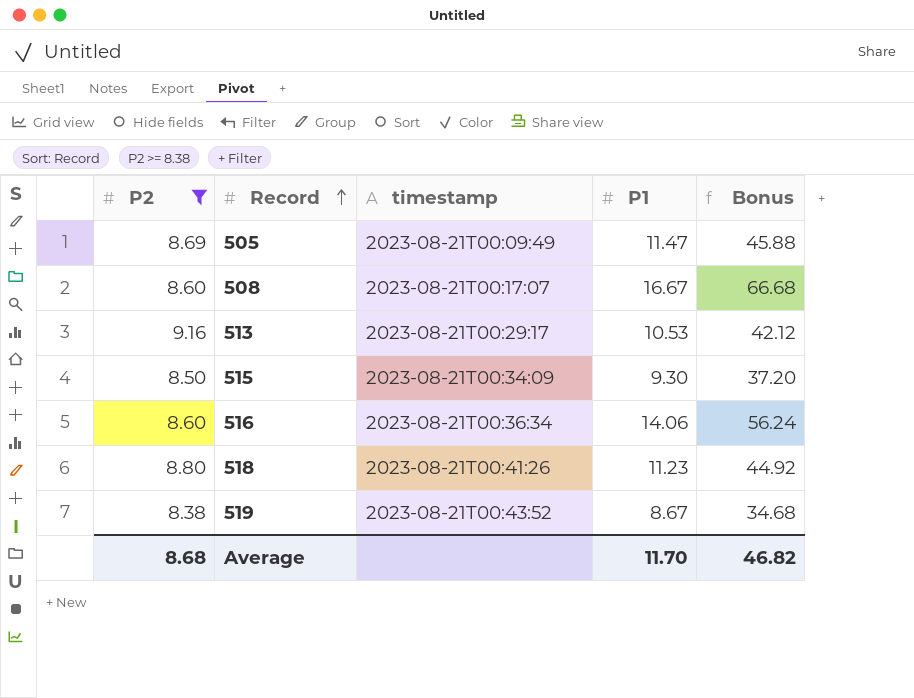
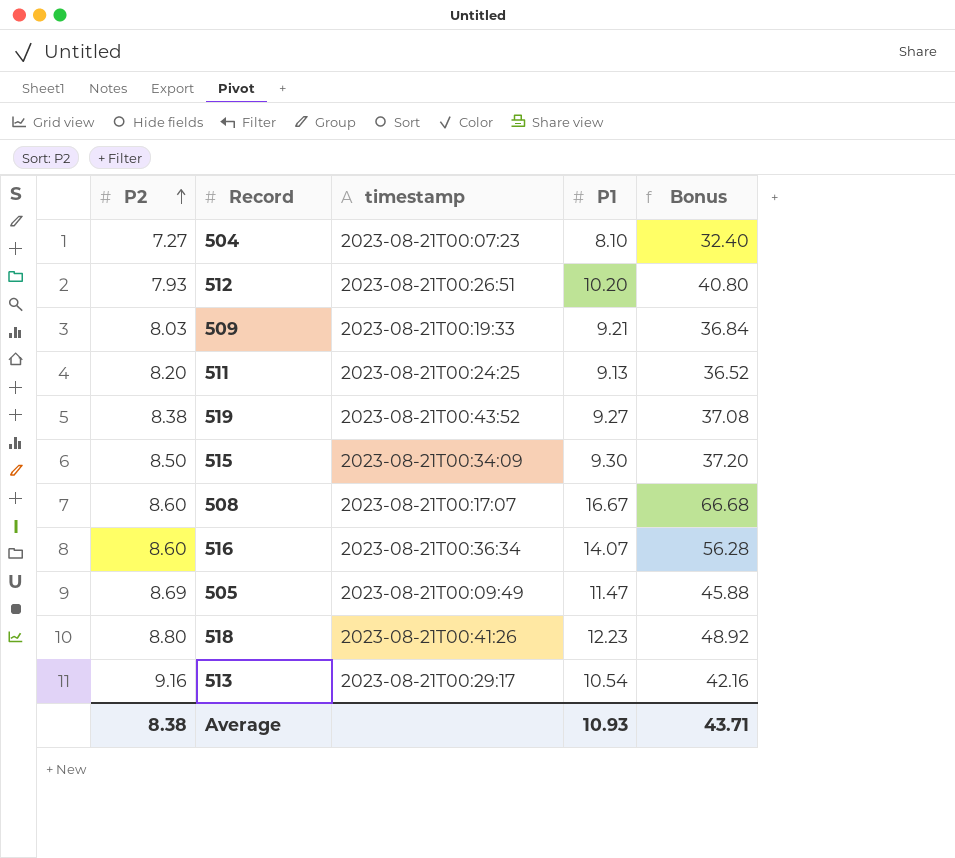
filter: P2 >= 8.38 -> none
row order: Record ascending -> P2 ascending
519 | P1: 8.67 -> 9.27
519 | Bonus: 34.68 -> 37.08
516 | P1: 14.06 -> 14.07
516 | Bonus: 56.24 -> 56.28
518 | P1: 11.23 -> 12.23
518 | Bonus: 44.92 -> 48.92
513 | P1: 10.53 -> 10.54
513 | Bonus: 42.12 -> 42.16
Average | P2: 8.68 -> 8.38
Average | P1: 11.70 -> 10.93
Average | Bonus: 46.82 -> 43.71

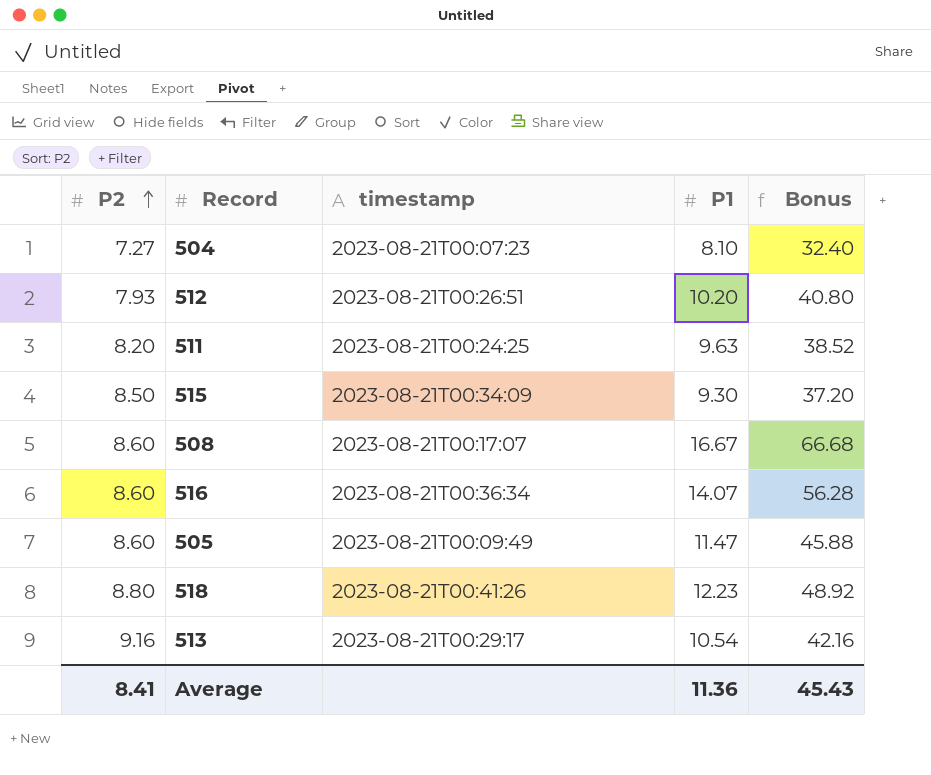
row 509: 8.03 | 2023-08-21T00:19:33 | 9.21 | 36.84 -> none
row 519: 8.38 | 2023-08-21T00:43:52 | 9.27 | 37.08 -> none
511 | P1: 9.13 -> 9.63
511 | Bonus: 36.52 -> 38.52
505 | P2: 8.69 -> 8.60
Average | P2: 8.38 -> 8.41
Average | P1: 10.93 -> 11.36
Average | Bonus: 43.71 -> 45.43

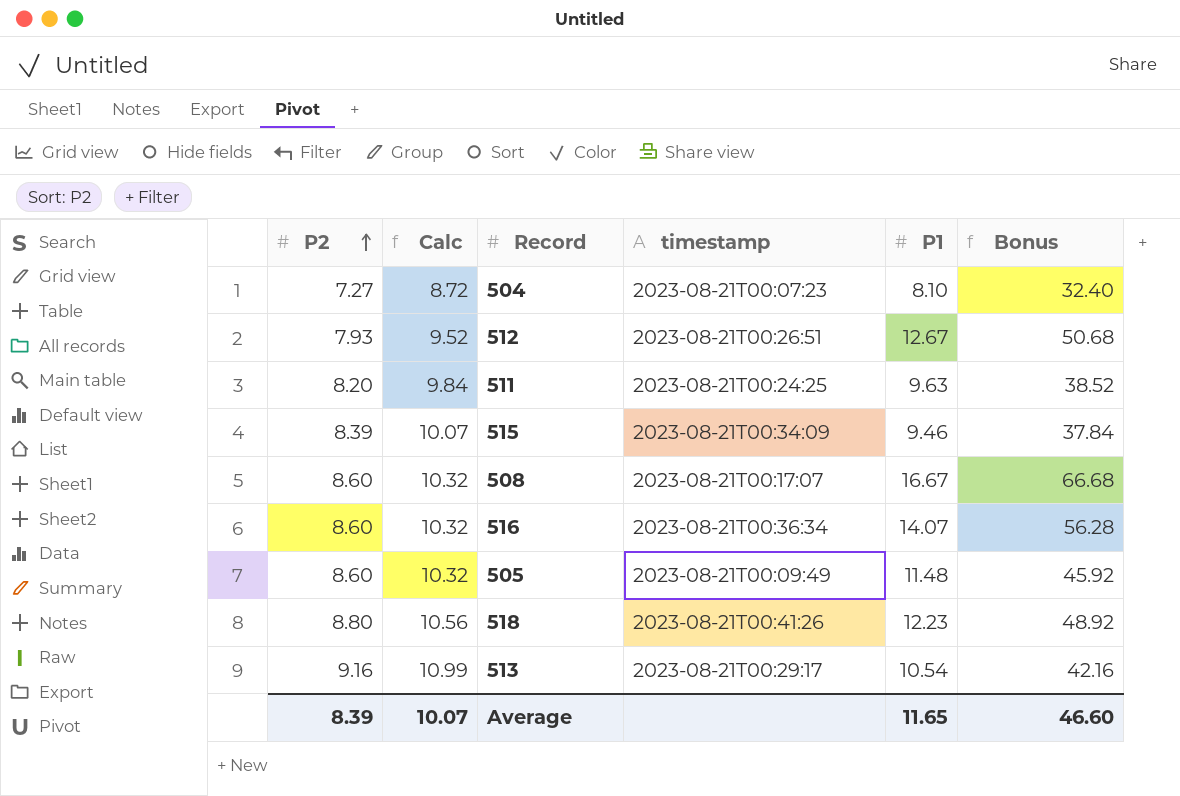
column Calc | formula: none -> [P2] * 1.2
512 | P1: 10.20 -> 12.67
512 | Bonus: 40.80 -> 50.68
515 | P2: 8.50 -> 8.39
515 | P1: 9.30 -> 9.46
515 | Bonus: 37.20 -> 37.84
505 | P1: 11.47 -> 11.48
505 | Bonus: 45.88 -> 45.92
Average | P2: 8.41 -> 8.39
Average | P1: 11.36 -> 11.65
Average | Bonus: 45.43 -> 46.60

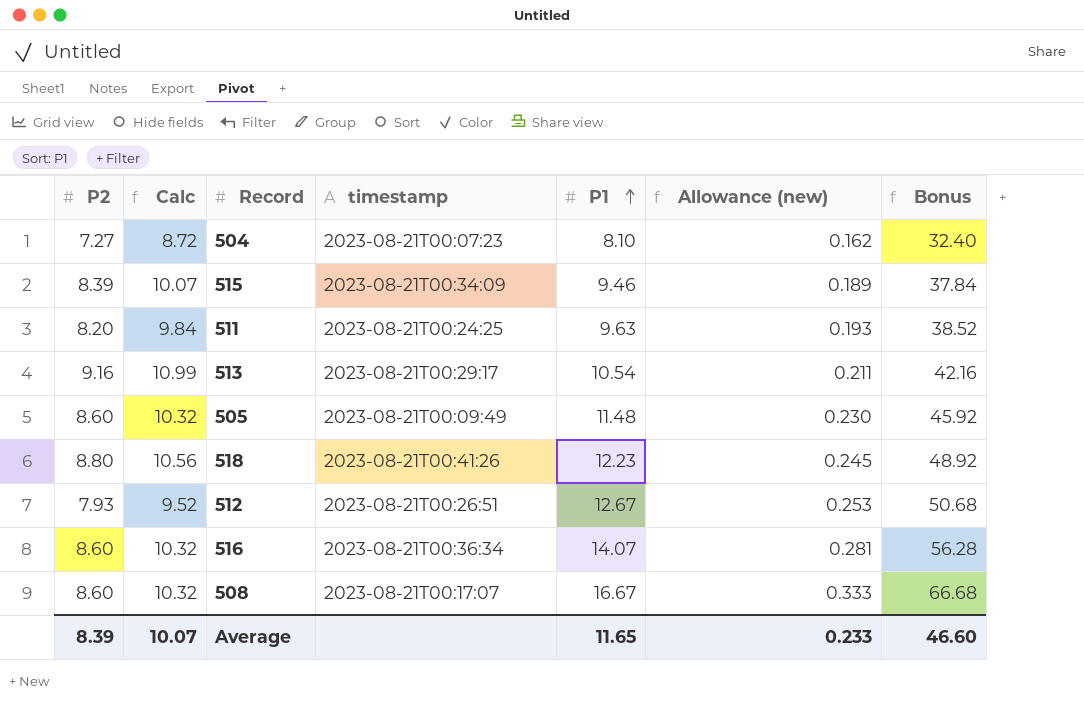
row order: P2 ascending -> P1 ascending
column Allowance (new) | formula: none -> [P1] * 0.02

